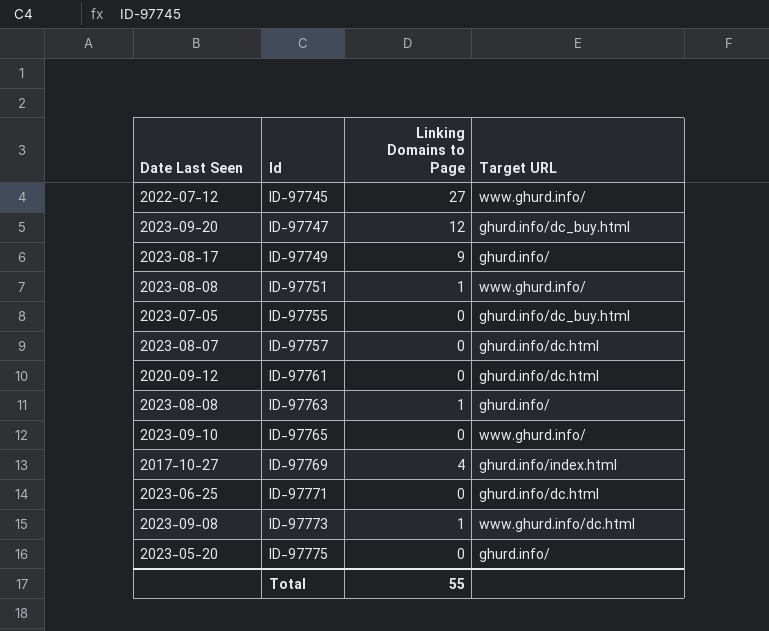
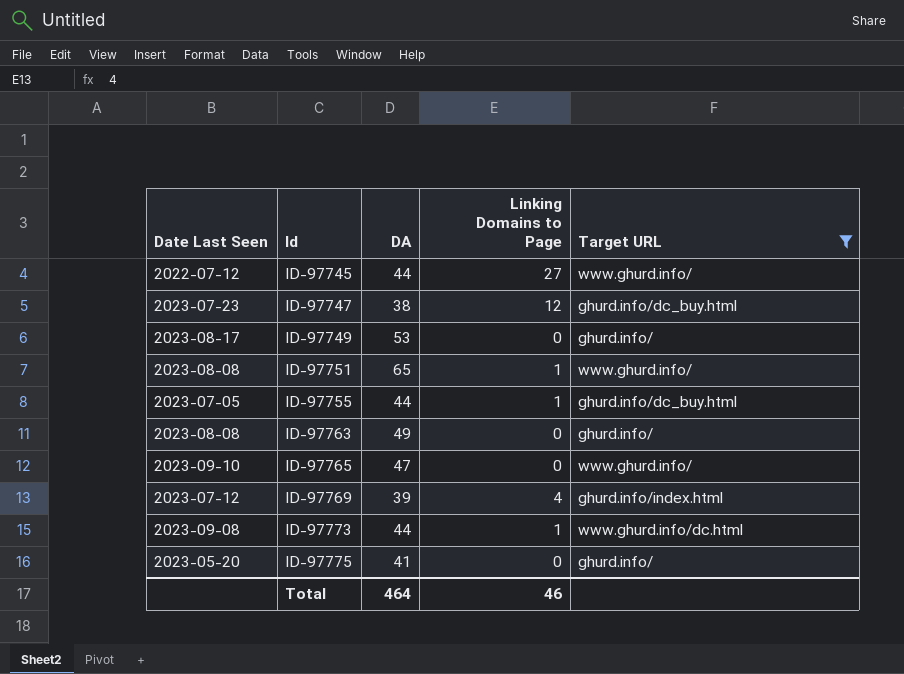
filter: none -> Target URL != ghurd.info/dc.html
column DA | position: none -> 3
ID-97747 | Date Last Seen: 2023-09-20 -> 2023-07-23
ID-97749 | Linking Domains to Page: 9 -> 0
ID-97755 | Linking Domains to Page: 0 -> 1
ID-97763 | Linking Domains to Page: 1 -> 0
ID-97769 | Date Last Seen: 2017-10-27 -> 2023-07-12
Total | Linking Domains to Page: 55 -> 46

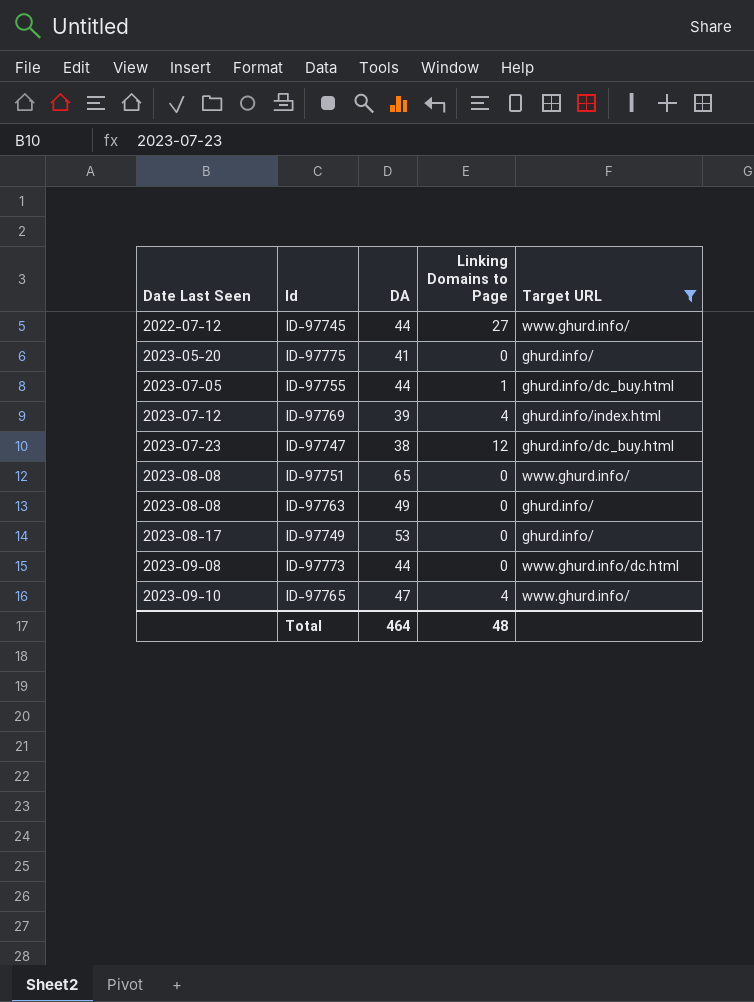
row order: Id ascending -> Date Last Seen ascending
ID-97751 | Linking Domains to Page: 1 -> 0
ID-97773 | Linking Domains to Page: 1 -> 0
ID-97765 | Linking Domains to Page: 0 -> 4
Total | Linking Domains to Page: 46 -> 48

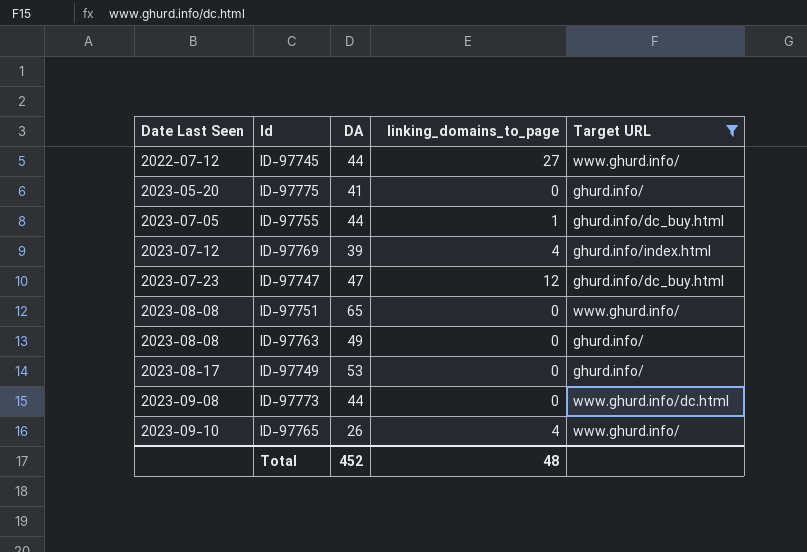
column name: Linking Domains to Page -> linking_domains_to_page
ID-97747 | DA: 38 -> 47
ID-97765 | DA: 47 -> 26
Total | DA: 464 -> 452

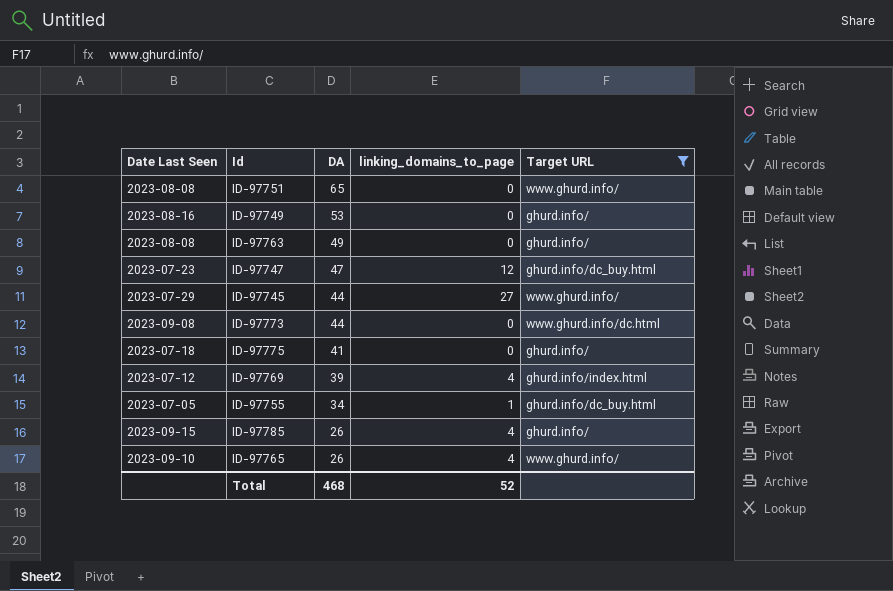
row order: Date Last Seen ascending -> DA descending
ID-97749 | Date Last Seen: 2023-08-17 -> 2023-08-16
ID-97745 | Date Last Seen: 2022-07-12 -> 2023-07-29
ID-97775 | Date Last Seen: 2023-05-20 -> 2023-07-18
ID-97755 | DA: 44 -> 34
row ID-97785: none -> 2023-09-15 | 26 | 4 | ghurd.info/
Total | DA: 452 -> 468
Total | linking_domains_to_page: 48 -> 52

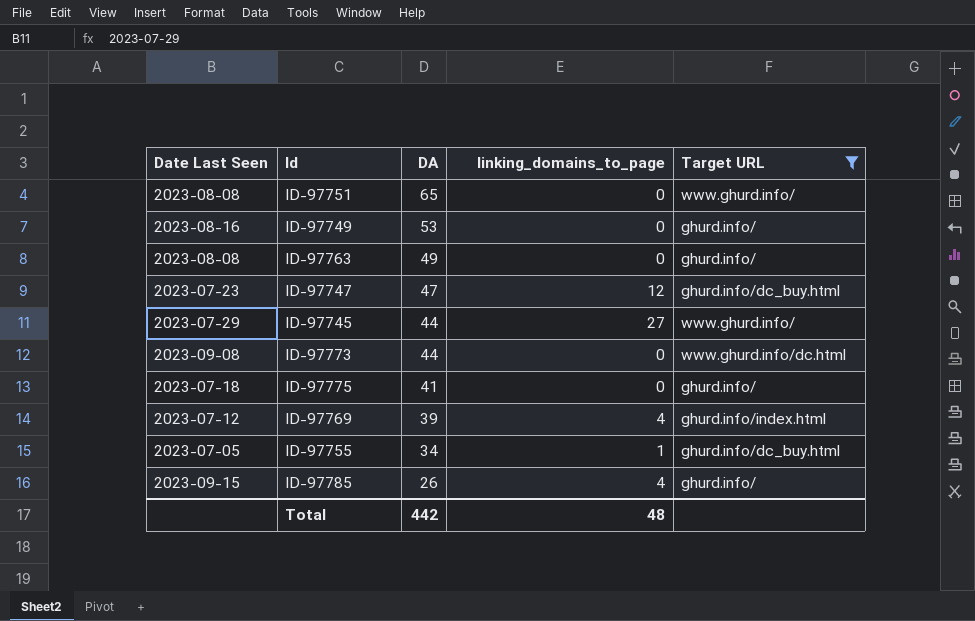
row ID-97765: 2023-09-10 | 26 | 4 | www.ghurd.info/ -> none
Total | DA: 468 -> 442
Total | linking_domains_to_page: 52 -> 48

